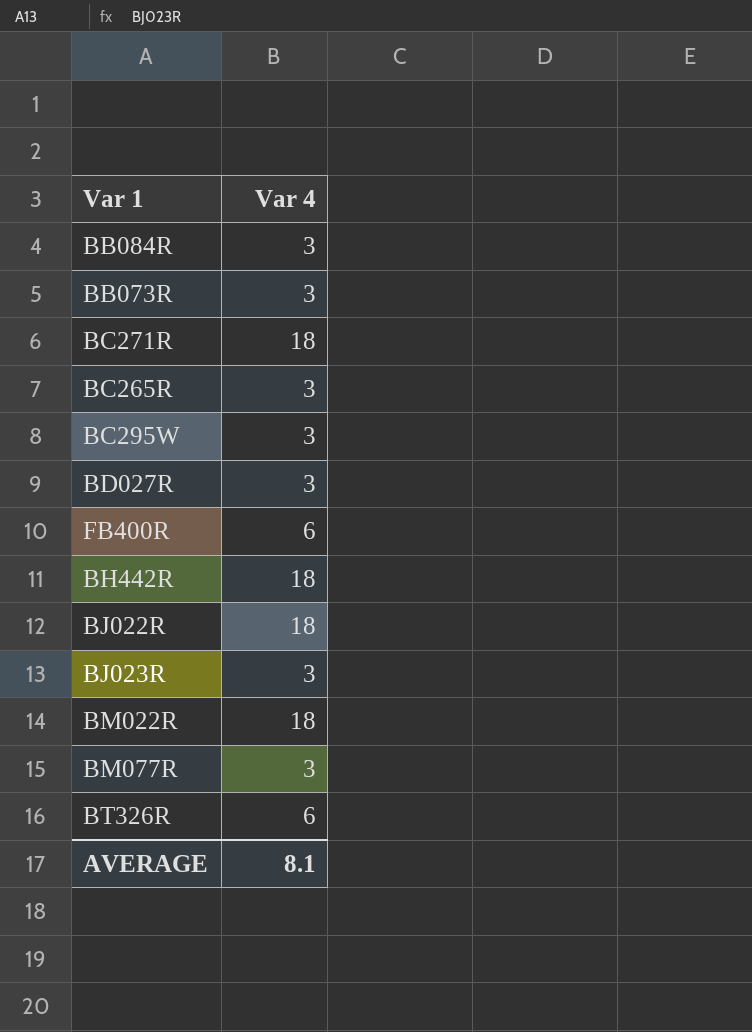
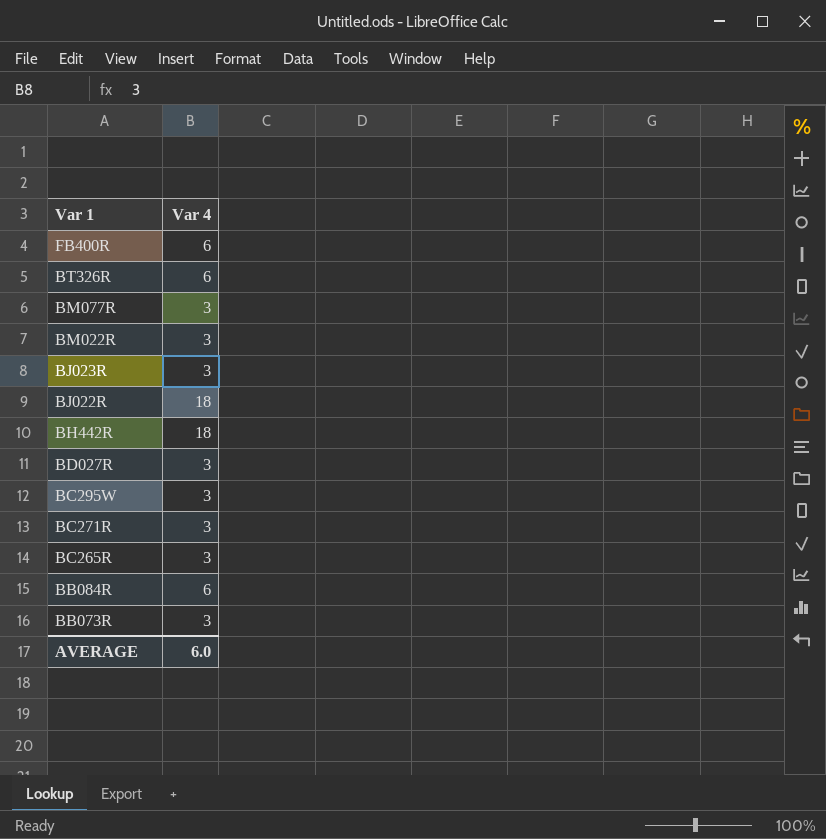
row order: none -> Var 1 descending
BM022R | Var 4: 18 -> 3
BC271R | Var 4: 18 -> 3
BB084R | Var 4: 3 -> 6
AVERAGE | Var 4: 8.1 -> 6.0

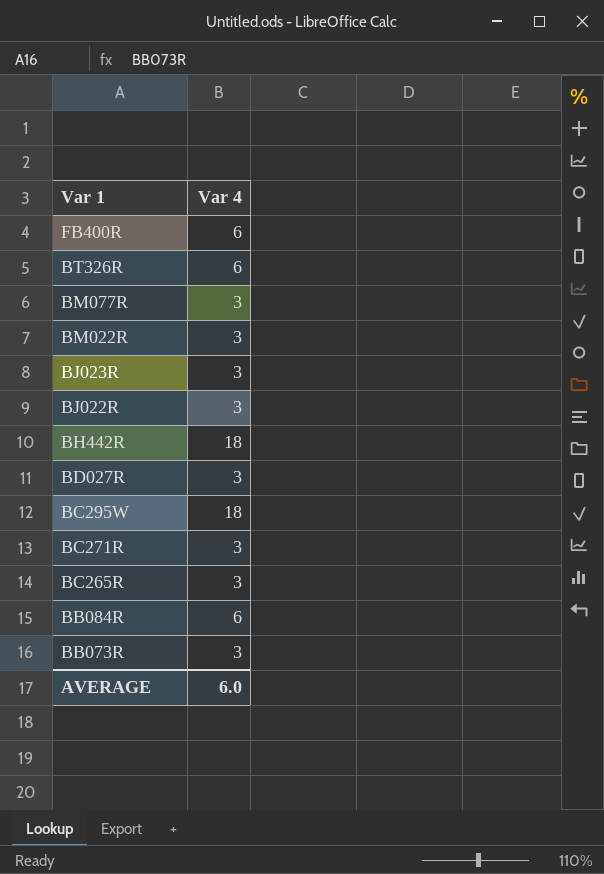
BJ022R | Var 4: 18 -> 3
BC295W | Var 4: 3 -> 18

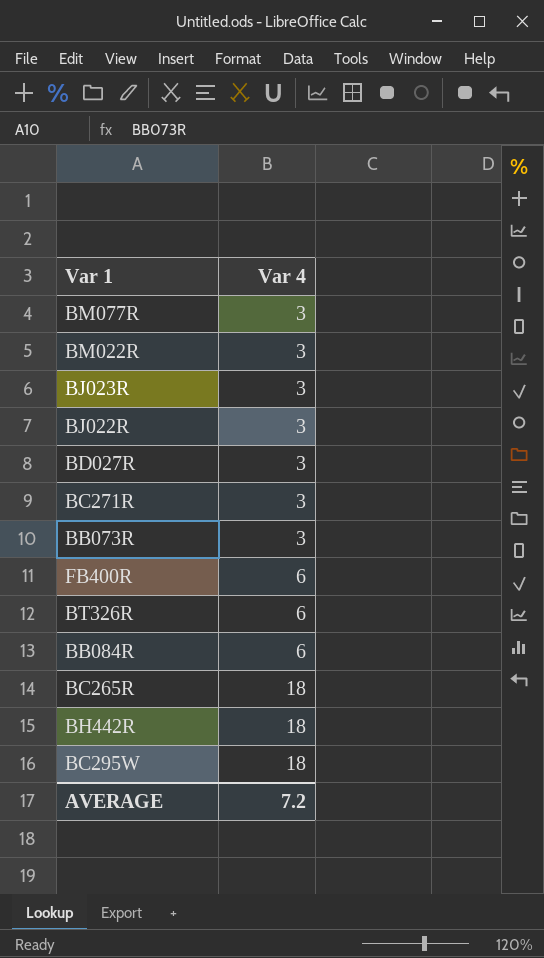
row order: Var 1 descending -> Var 4 ascending
BC265R | Var 4: 3 -> 18
AVERAGE | Var 4: 6.0 -> 7.2

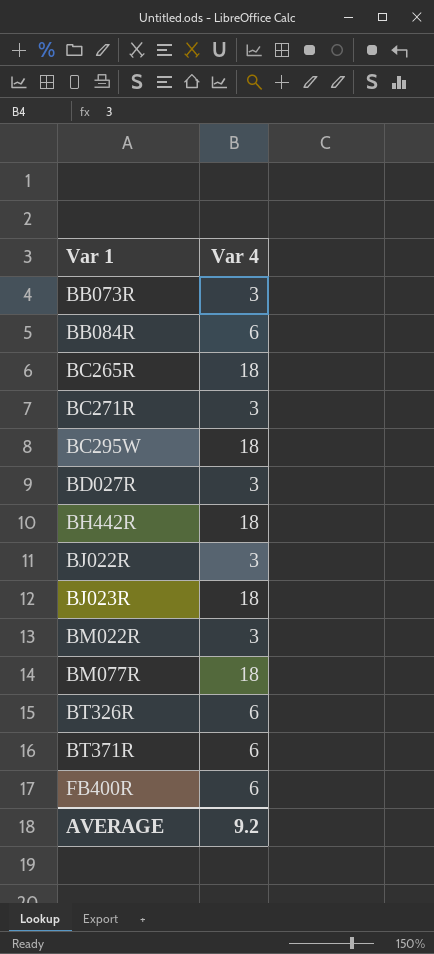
row order: Var 4 ascending -> Var 1 ascending
BJ023R | Var 4: 3 -> 18
BM077R | Var 4: 3 -> 18
row BT371R: none -> 6
AVERAGE | Var 4: 7.2 -> 9.2

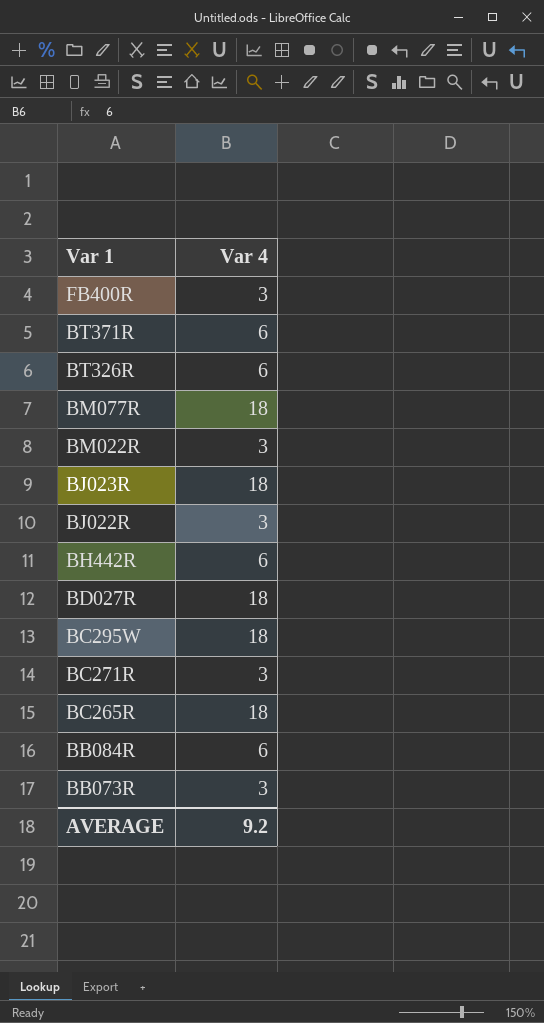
row order: Var 1 ascending -> Var 1 descending
FB400R | Var 4: 6 -> 3
BH442R | Var 4: 18 -> 6
BD027R | Var 4: 3 -> 18

